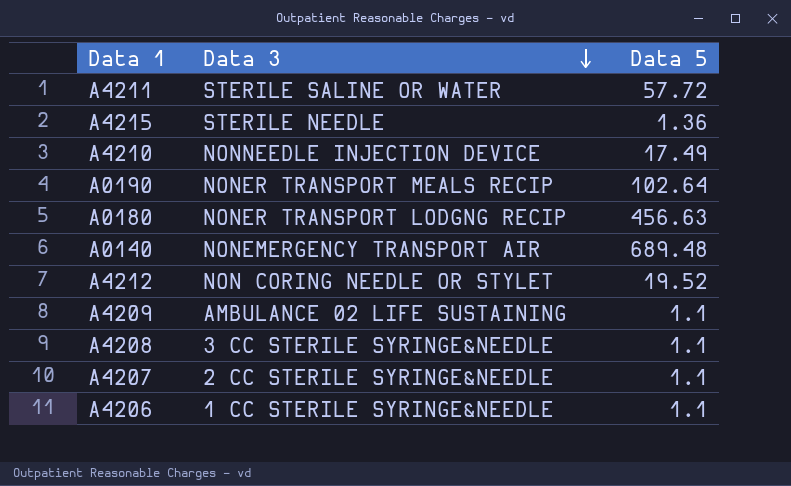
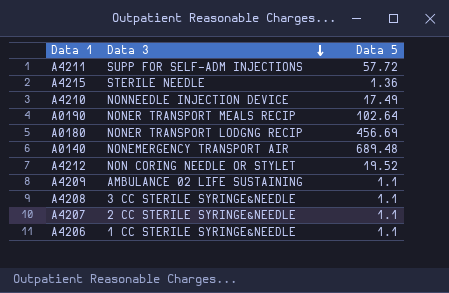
A4211 | Data 3: STERILE SALINE OR WATER -> SUPP FOR SELF-ADM INJECTIONS
A0180 | Data 5: 456.63 -> 456.69

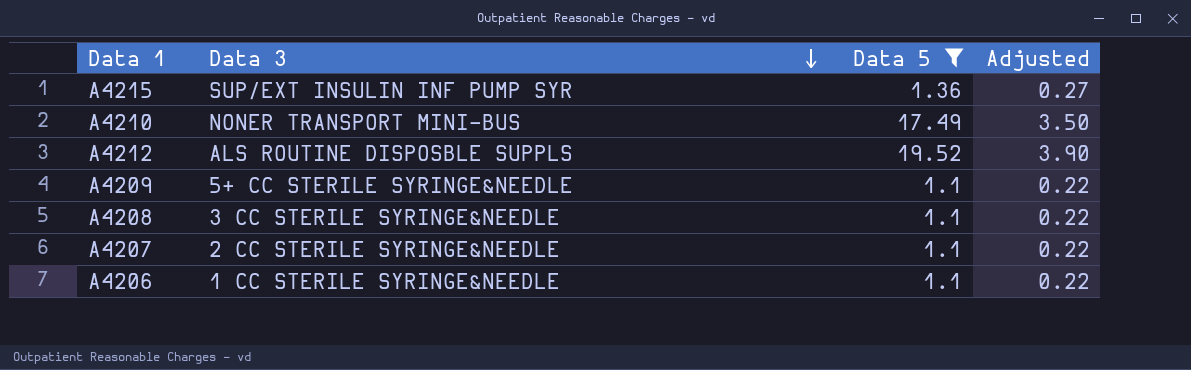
filter: none -> Data 5 <= 19.52
column Adjusted | formula: none -> [Data 5] * 0.2
A4215 | Data 3: STERILE NEEDLE -> SUP/EXT INSULIN INF PUMP SYR
A4210 | Data 3: NONNEEDLE INJECTION DEVICE -> NONER TRANSPORT MINI-BUS
A4212 | Data 3: NON CORING NEEDLE OR STYLET -> ALS ROUTINE DISPOSBLE SUPPLS
A4209 | Data 3: AMBULANCE 02 LIFE SUSTAINING -> 5+ CC STERILE SYRINGE&NEEDLE

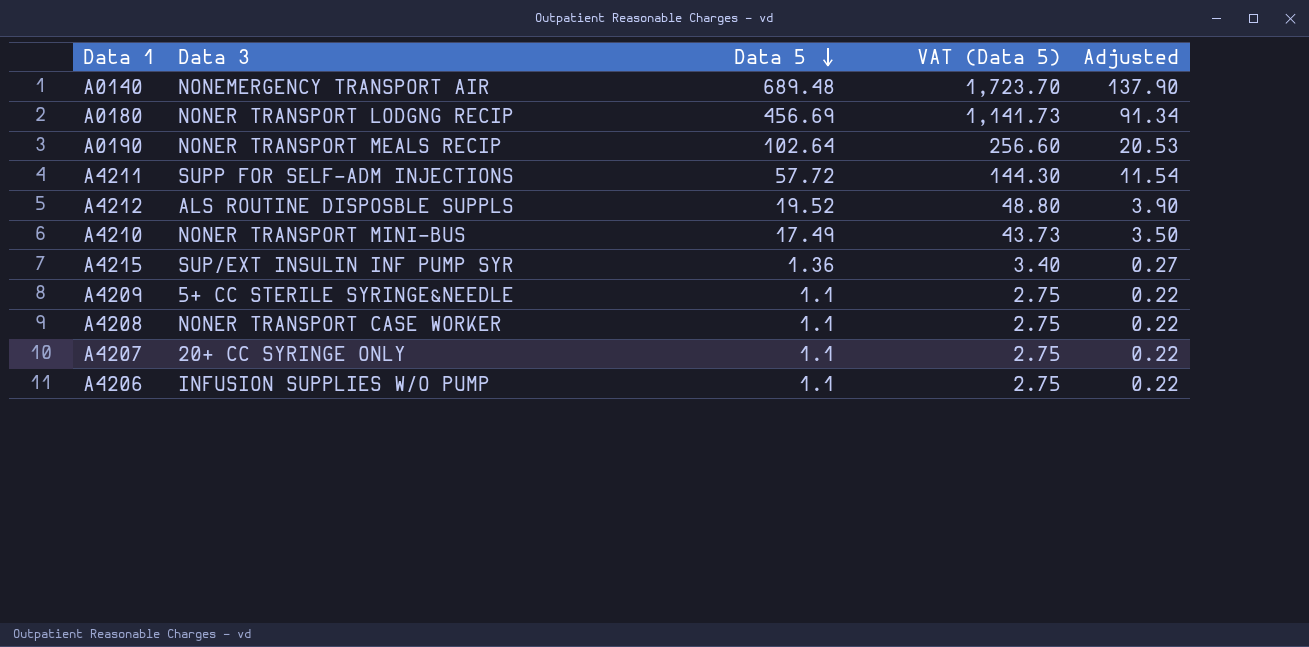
filter: Data 5 <= 19.52 -> none
row order: Data 3 descending -> Data 5 descending
column VAT (Data 5) | formula: none -> [Data 5] * 2.5
A4208 | Data 3: 3 CC STERILE SYRINGE&NEEDLE -> NONER TRANSPORT CASE WORKER
A4207 | Data 3: 2 CC STERILE SYRINGE&NEEDLE -> 20+ CC SYRINGE ONLY
A4206 | Data 3: 1 CC STERILE SYRINGE&NEEDLE -> INFUSION SUPPLIES W/O PUMP

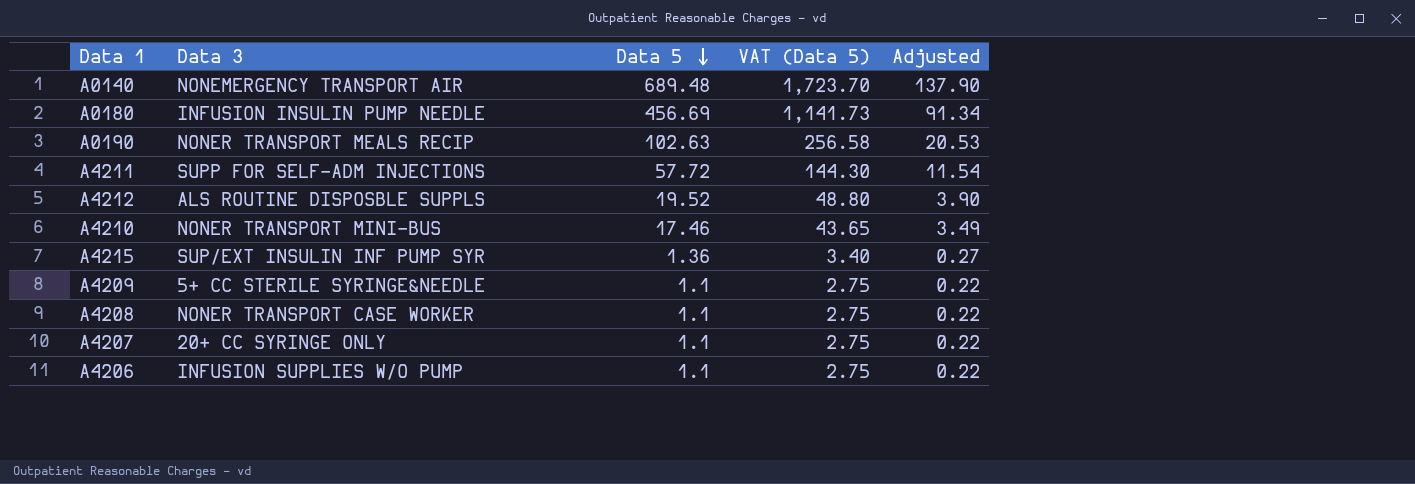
A0180 | Data 3: NONER TRANSPORT LODGNG RECIP -> INFUSION INSULIN PUMP NEEDLE
A0190 | Data 5: 102.64 -> 102.63
A0190 | VAT (Data 5): 256.60 -> 256.58
A4210 | Data 5: 17.49 -> 17.46
A4210 | VAT (Data 5): 43.73 -> 43.65
A4210 | Adjusted: 3.50 -> 3.49

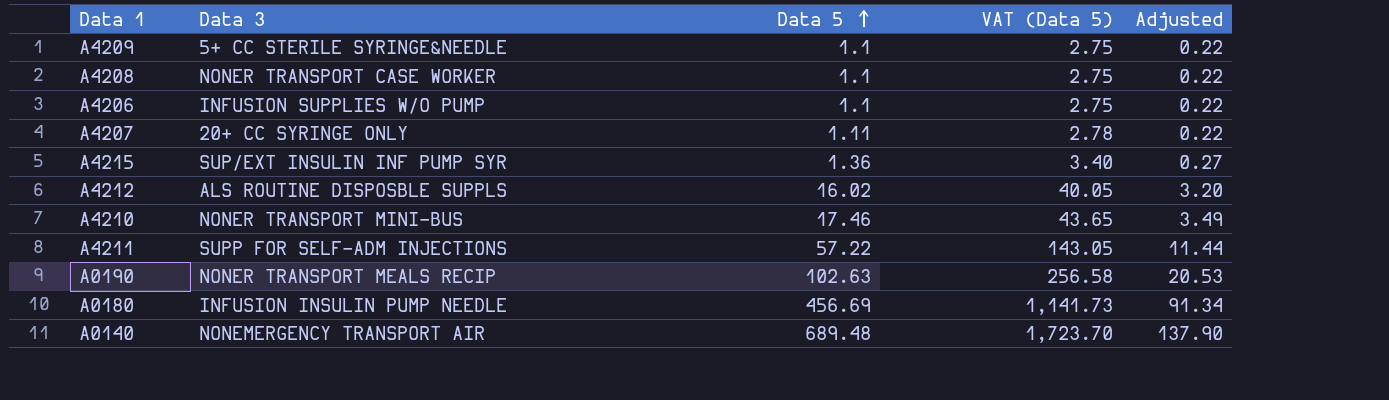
row order: Data 5 descending -> Data 5 ascending
A4207 | Data 5: 1.1 -> 1.11
A4207 | VAT (Data 5): 2.75 -> 2.78
A4212 | Data 5: 19.52 -> 16.02
A4212 | VAT (Data 5): 48.80 -> 40.05
A4212 | Adjusted: 3.90 -> 3.20
A4211 | Data 5: 57.72 -> 57.22
A4211 | VAT (Data 5): 144.30 -> 143.05
A4211 | Adjusted: 11.54 -> 11.44

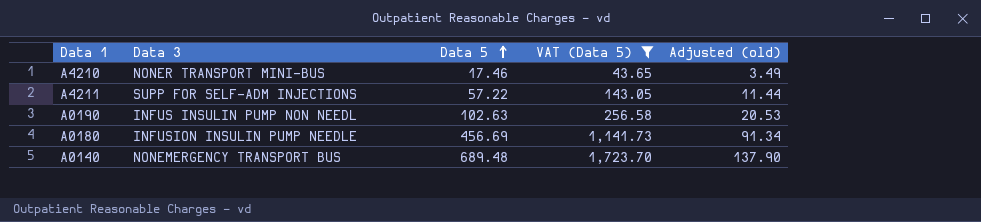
filter: none -> VAT (Data 5) >= 43.65
column name: Adjusted -> Adjusted (old)
A0190 | Data 3: NONER TRANSPORT MEALS RECIP -> INFUS INSULIN PUMP NON NEEDL
A0140 | Data 3: NONEMERGENCY TRANSPORT AIR -> NONEMERGENCY TRANSPORT BUS

